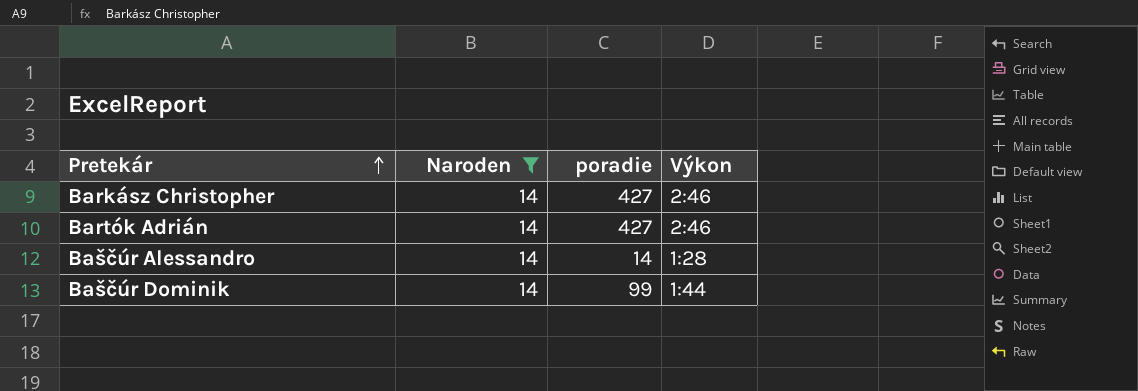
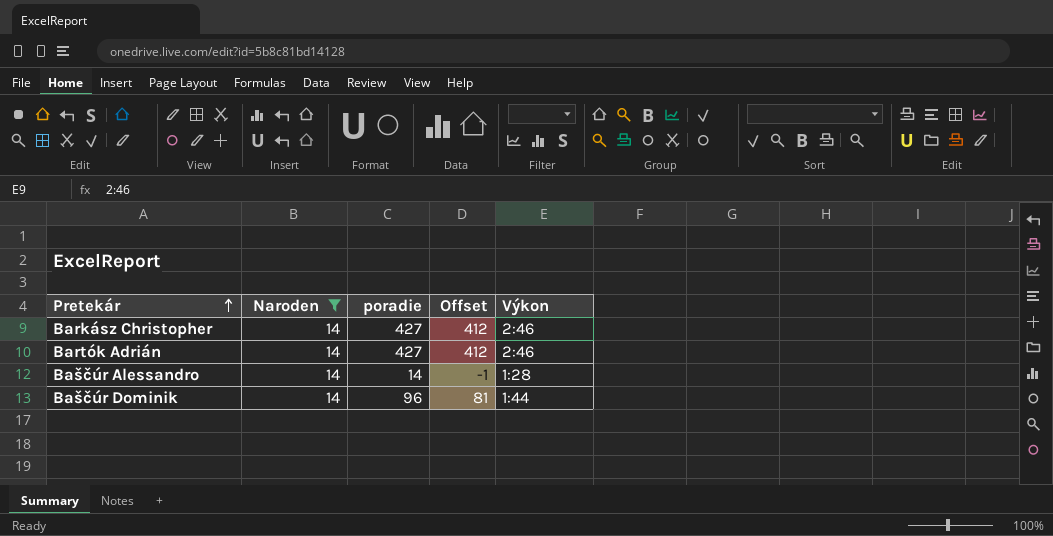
column Offset | formula: none -> [poradie] - 15
Baščúr Dominik | poradie: 99 -> 96

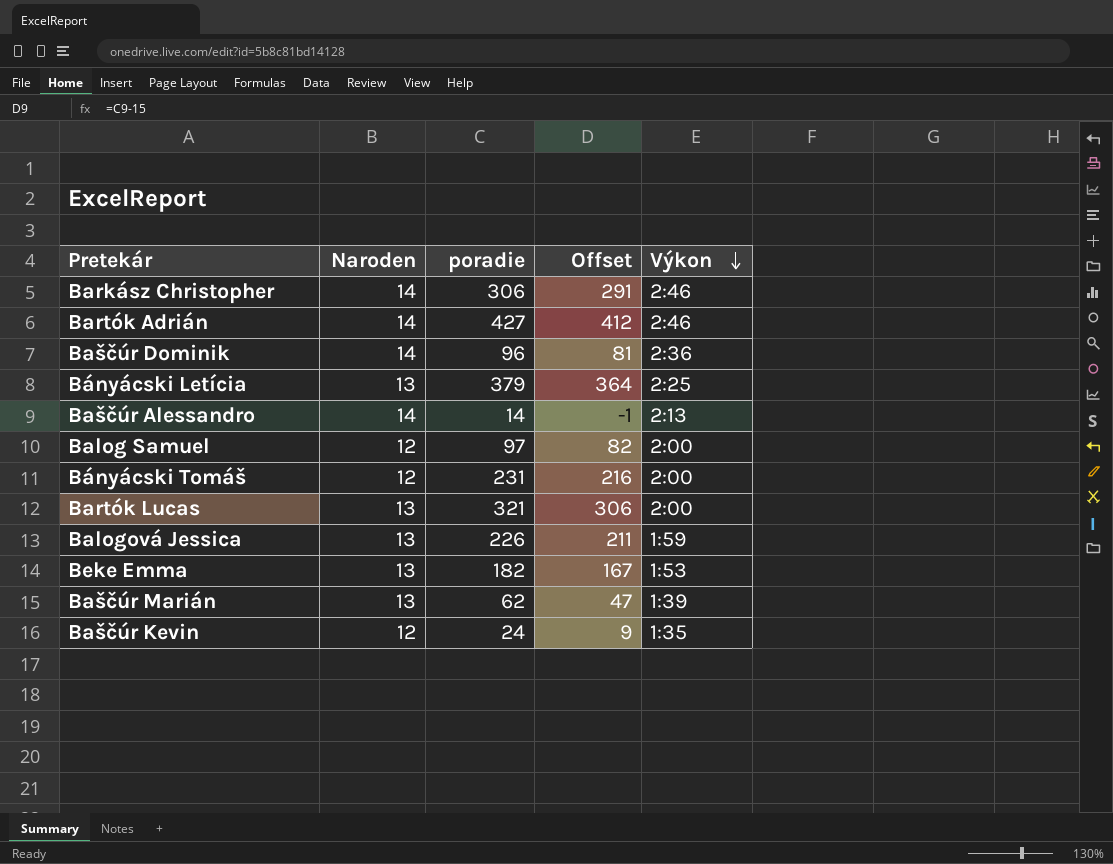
filter: Naroden = 14 -> none
row order: Pretekár ascending -> Výkon descending
Barkász Christopher | poradie: 427 -> 306
Barkász Christopher | Offset: 412 -> 291
Baščúr Dominik | Výkon: 1:44 -> 2:36
Baščúr Alessandro | Výkon: 1:28 -> 2:13

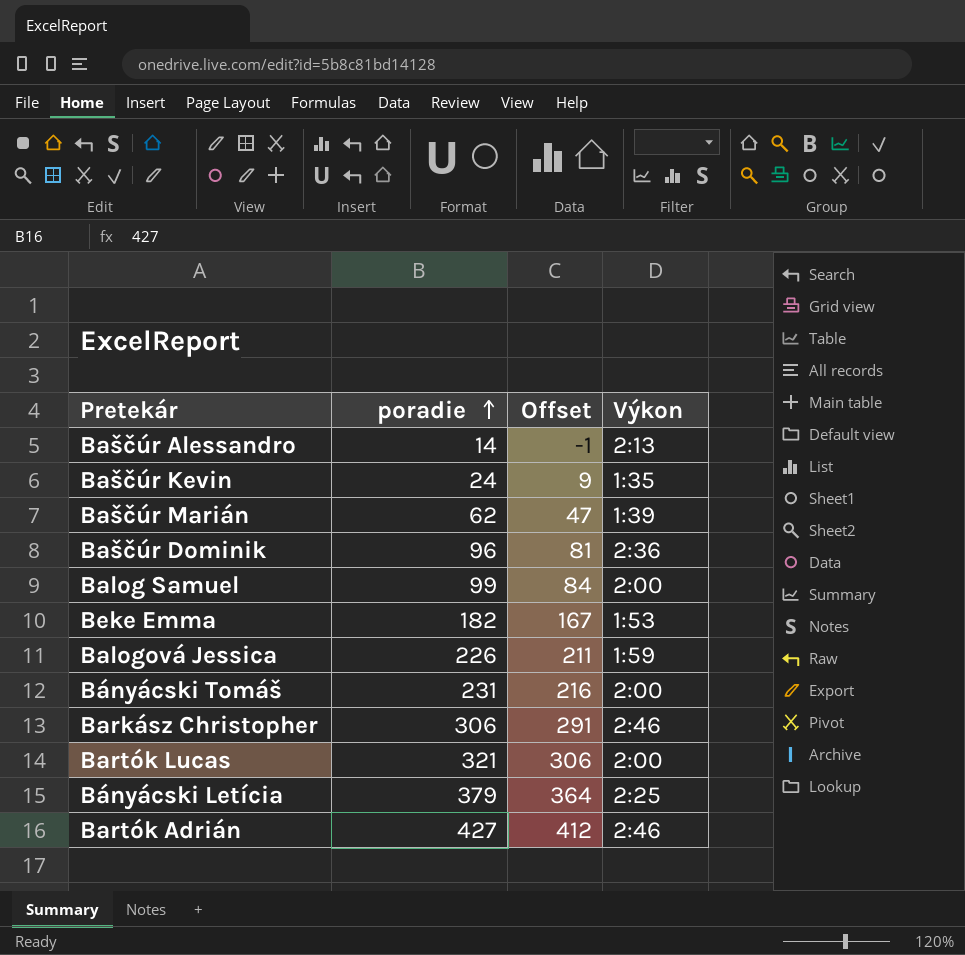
row order: Výkon descending -> poradie ascending
column Naroden | position: 2 -> none
Balog Samuel | poradie: 97 -> 99
Balog Samuel | Offset: 82 -> 84

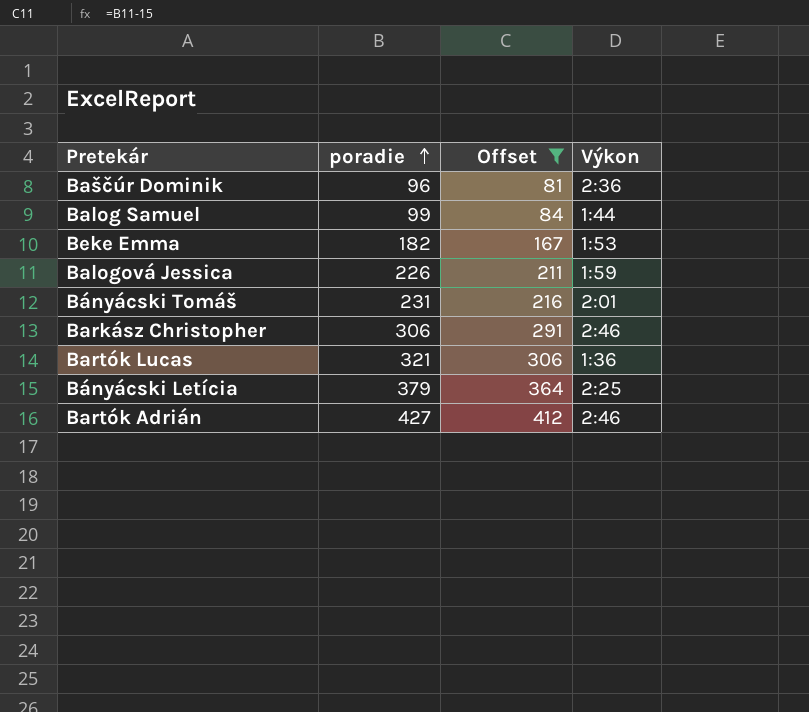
filter: none -> Offset >= 81
Balog Samuel | Výkon: 2:00 -> 1:44
Bányácski Tomáš | Výkon: 2:00 -> 2:01
Bartók Lucas | Výkon: 2:00 -> 1:36

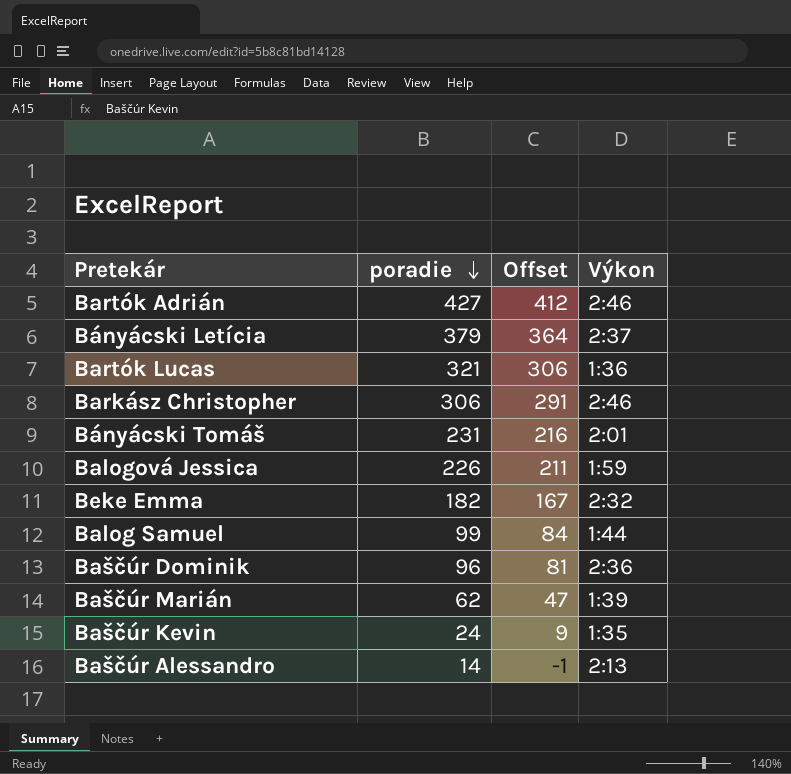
filter: Offset >= 81 -> none
row order: poradie ascending -> poradie descending
Bányácski Letícia | Výkon: 2:25 -> 2:37
Beke Emma | Výkon: 1:53 -> 2:32

